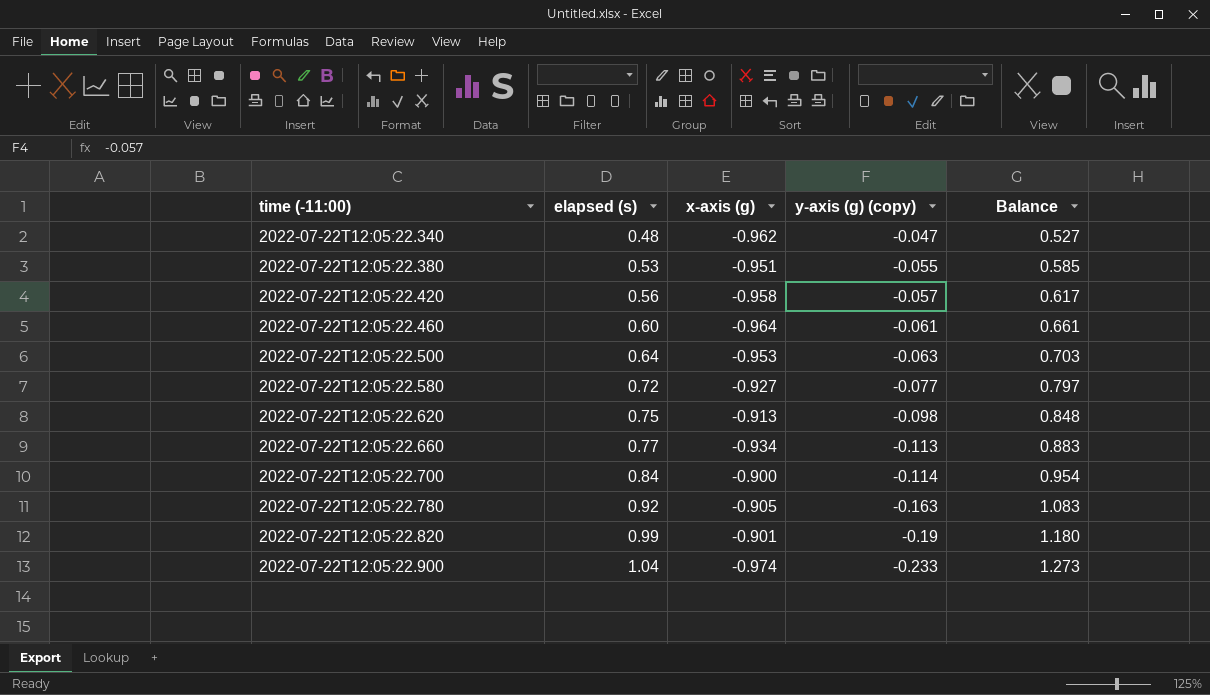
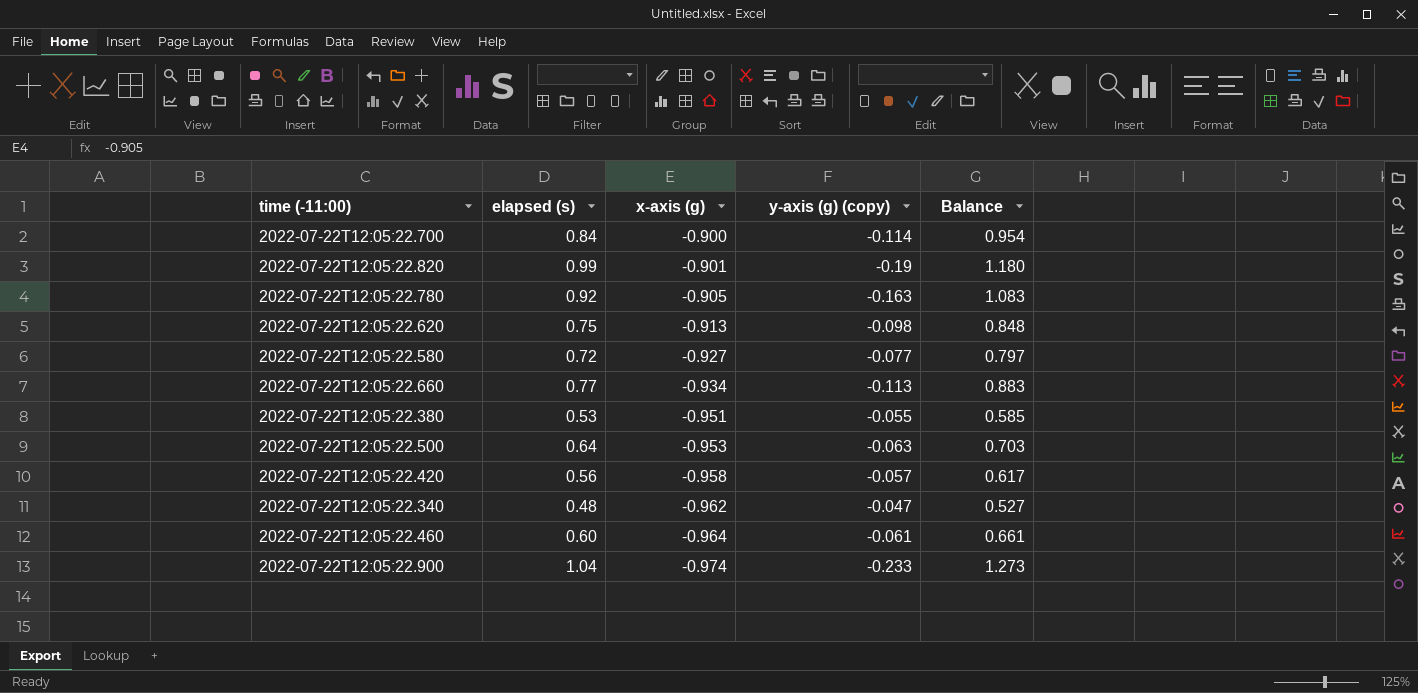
row order: time (-11:00) ascending -> x-axis (g) descending

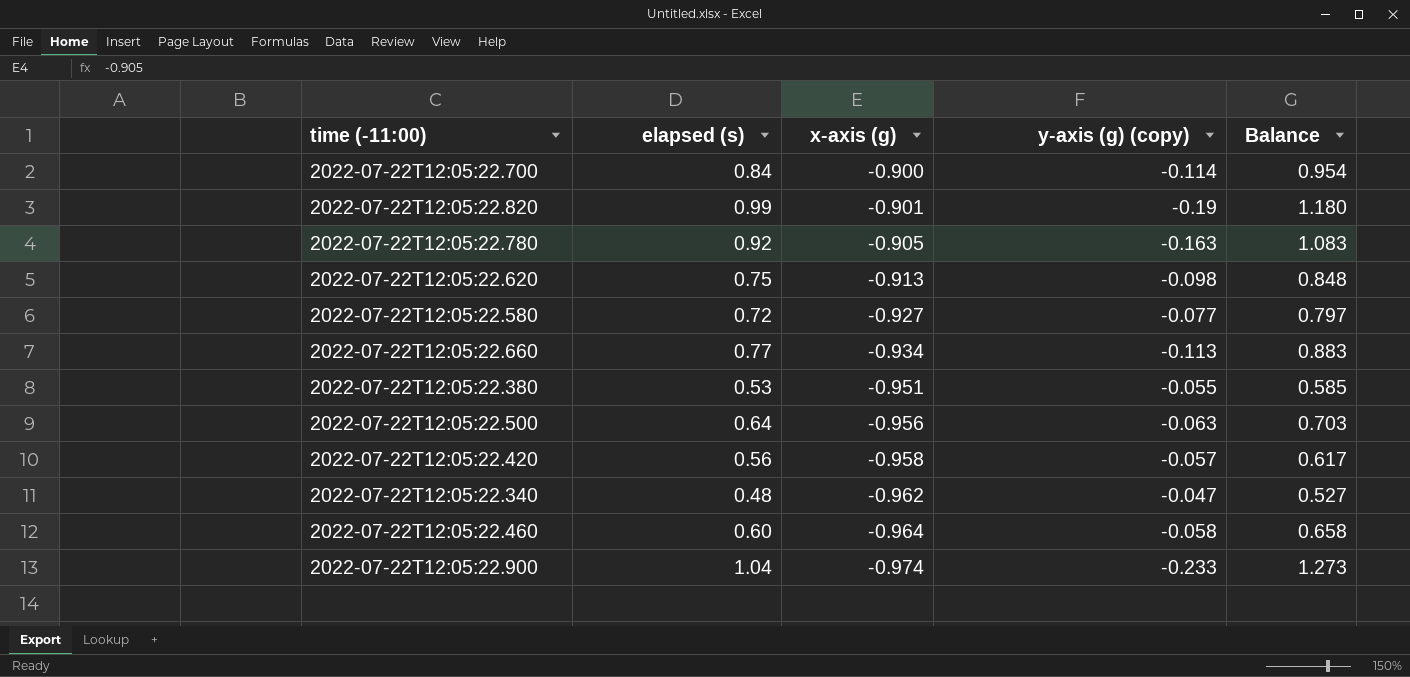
2022-07-22T12:05:22.500 | x-axis (g): -0.953 -> -0.956
2022-07-22T12:05:22.460 | y-axis (g) (copy): -0.061 -> -0.058
2022-07-22T12:05:22.460 | Balance: 0.661 -> 0.658

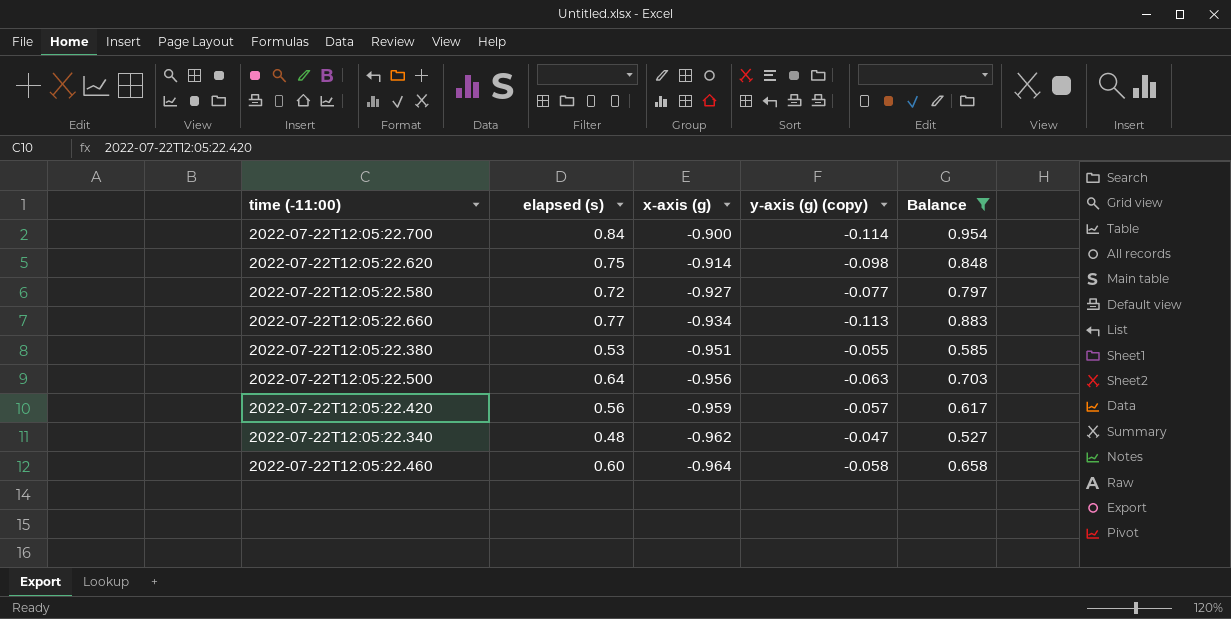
filter: none -> Balance <= 0.954
2022-07-22T12:05:22.620 | x-axis (g): -0.913 -> -0.914
2022-07-22T12:05:22.420 | x-axis (g): -0.958 -> -0.959

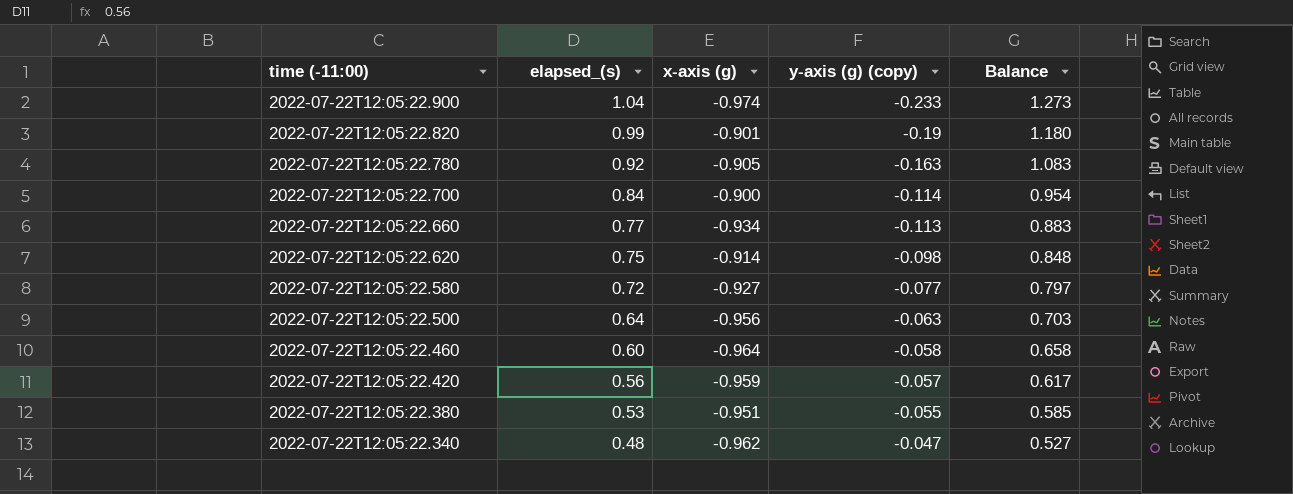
filter: Balance <= 0.954 -> none
row order: x-axis (g) descending -> time (-11:00) descending
column name: elapsed (s) -> elapsed_(s)

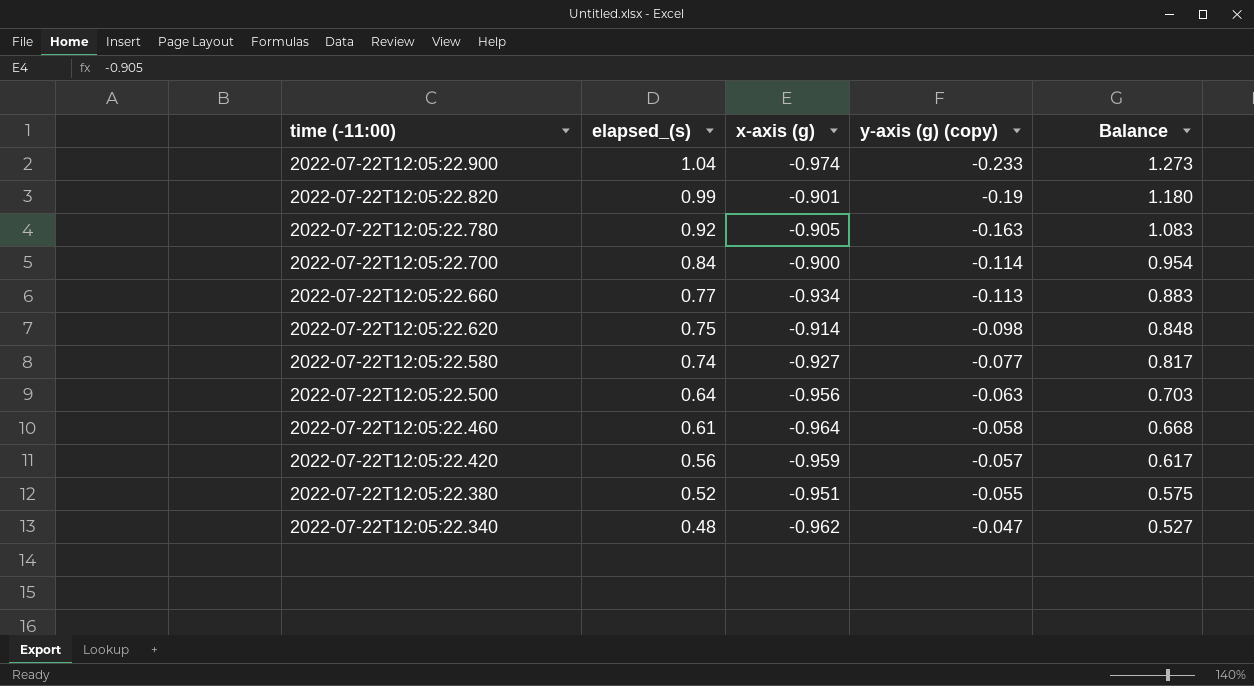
2022-07-22T12:05:22.580 | elapsed_(s): 0.72 -> 0.74
2022-07-22T12:05:22.580 | Balance: 0.797 -> 0.817
2022-07-22T12:05:22.460 | elapsed_(s): 0.60 -> 0.61
2022-07-22T12:05:22.460 | Balance: 0.658 -> 0.668
2022-07-22T12:05:22.380 | elapsed_(s): 0.53 -> 0.52
2022-07-22T12:05:22.380 | Balance: 0.585 -> 0.575

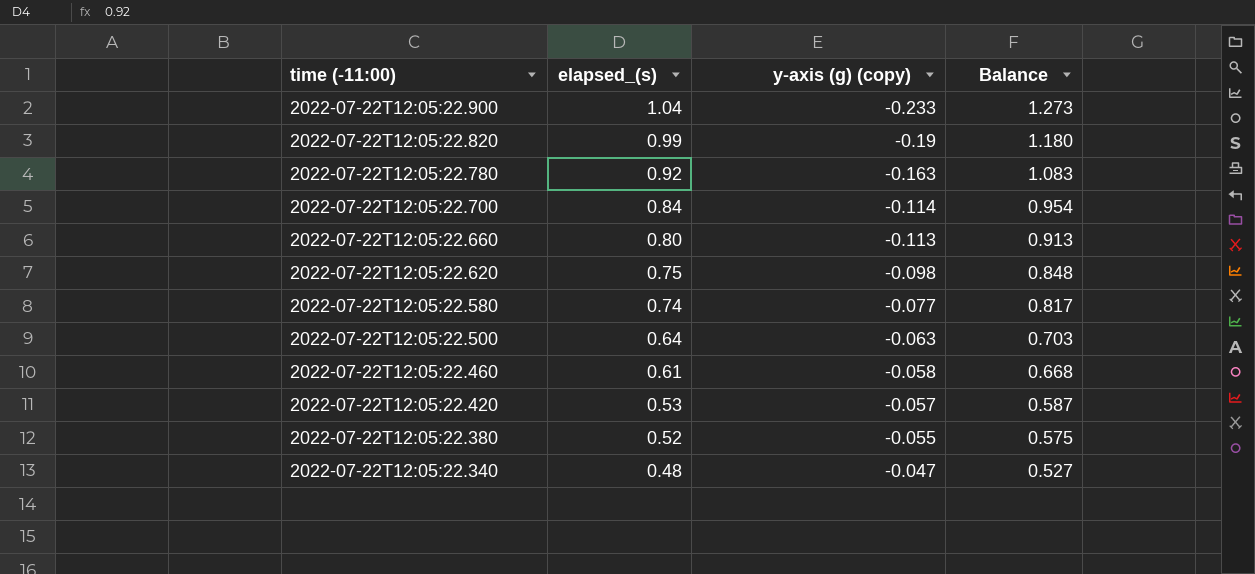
column x-axis (g) | position: 3 -> none
2022-07-22T12:05:22.660 | elapsed_(s): 0.77 -> 0.80
2022-07-22T12:05:22.660 | Balance: 0.883 -> 0.913
2022-07-22T12:05:22.420 | elapsed_(s): 0.56 -> 0.53
2022-07-22T12:05:22.420 | Balance: 0.617 -> 0.587

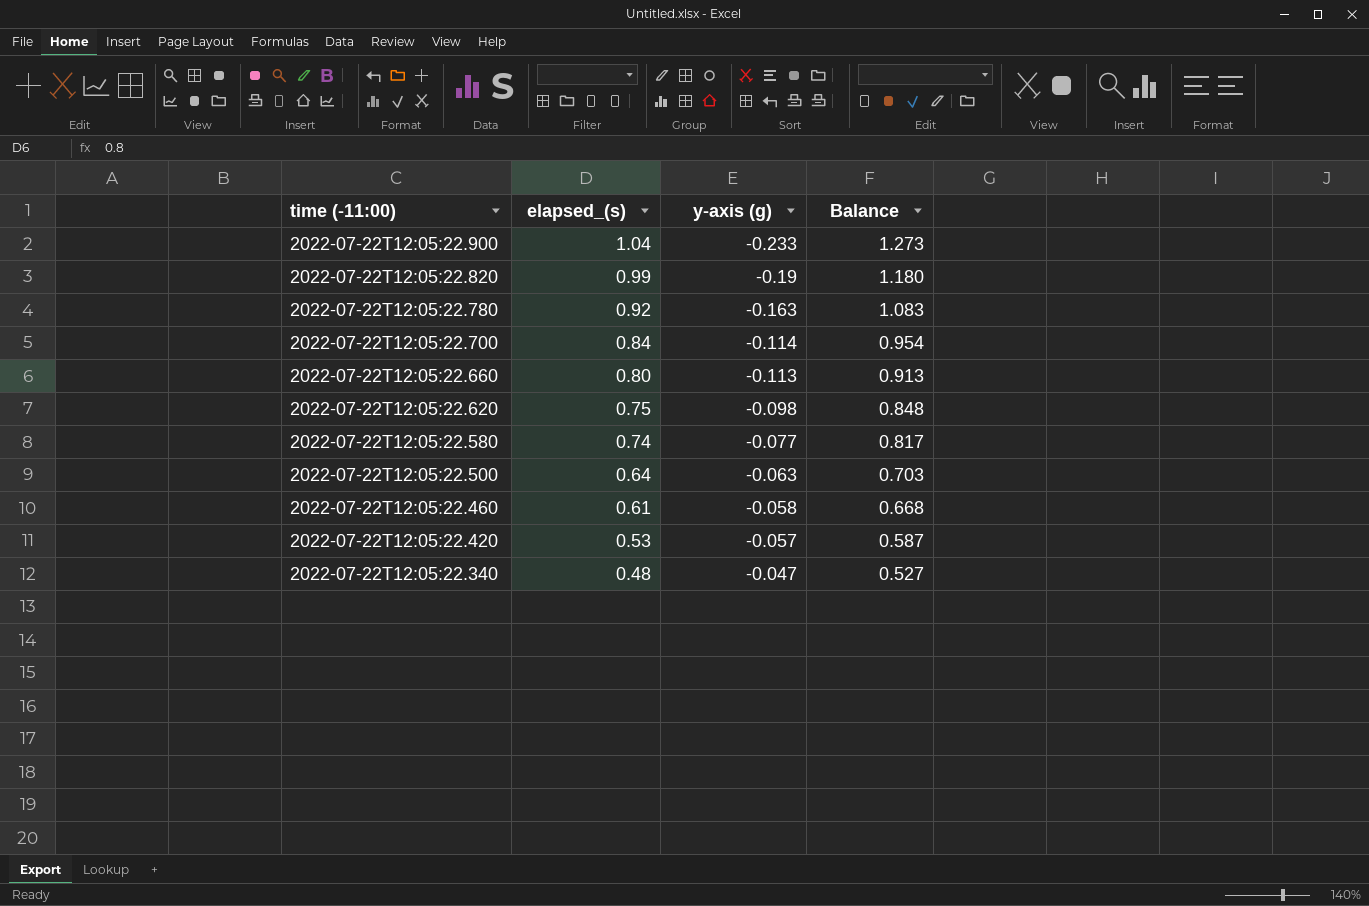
column name: y-axis (g) (copy) -> y-axis (g)
row 2022-07-22T12:05:22.380: 0.52 | -0.055 | 0.575 -> none

